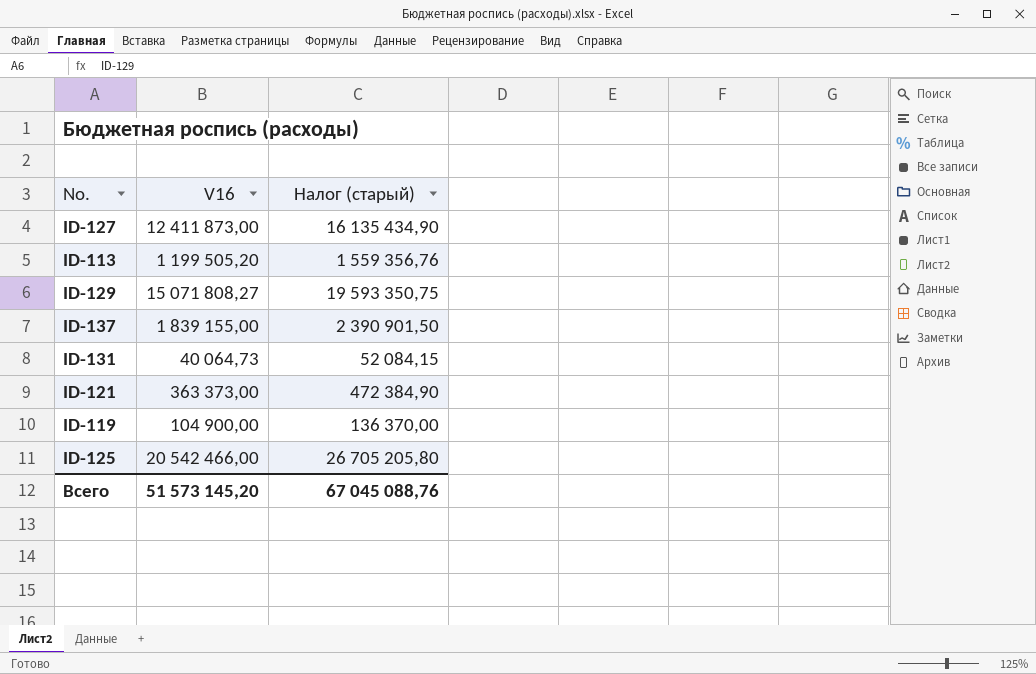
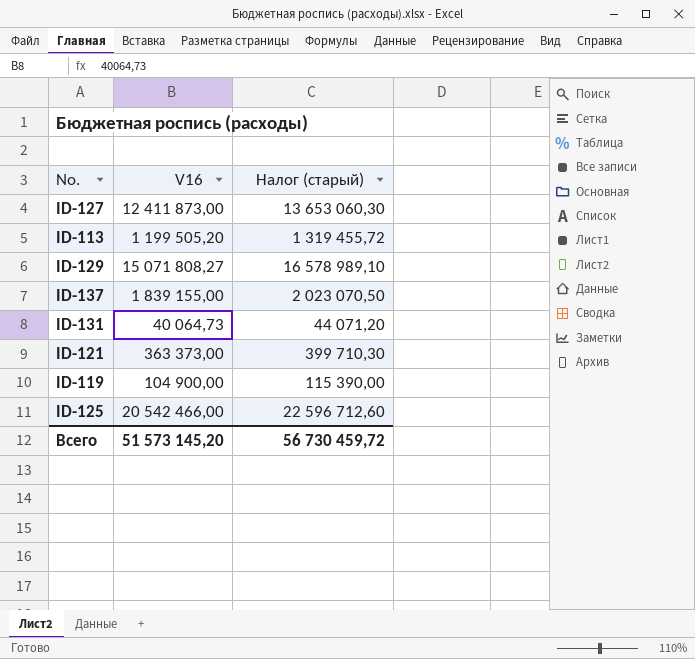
column Налог (старый) | formula: [V16] * 1,3 -> [V16] * 1,1
Всего | Налог (старый): 67 045 088,76 -> 56 730 459,72

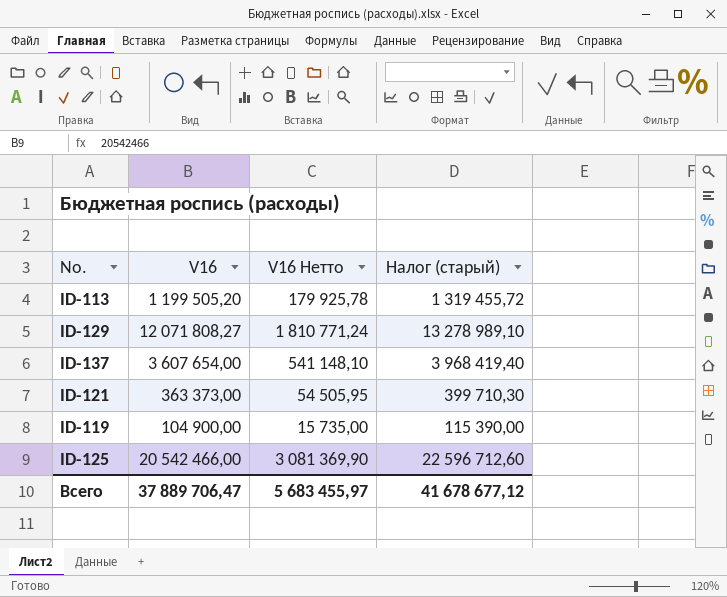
column V16 Нетто | formula: none -> [V16] * 0,15
row ID-127: 12 411 873,00 | 13 653 060,30 -> none
row ID-131: 40 064,73 | 44 071,20 -> none
ID-129 | V16: 15 071 808,27 -> 12 071 808,27
ID-129 | Налог (старый): 16 578 989,10 -> 13 278 989,10
ID-137 | V16: 1 839 155,00 -> 3 607 654,00
ID-137 | Налог (старый): 2 023 070,50 -> 3 968 419,40
Всего | V16: 51 573 145,20 -> 37 889 706,47
Всего | Налог (старый): 56 730 459,72 -> 41 678 677,12

